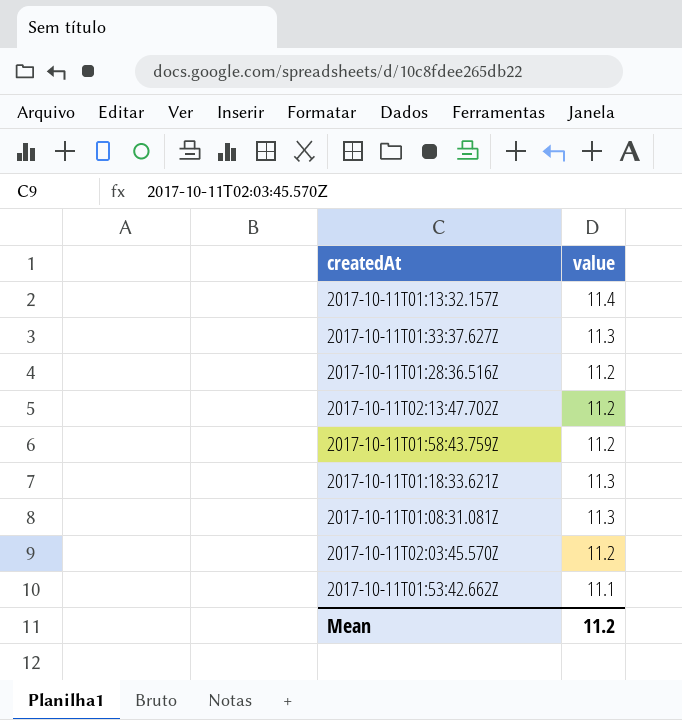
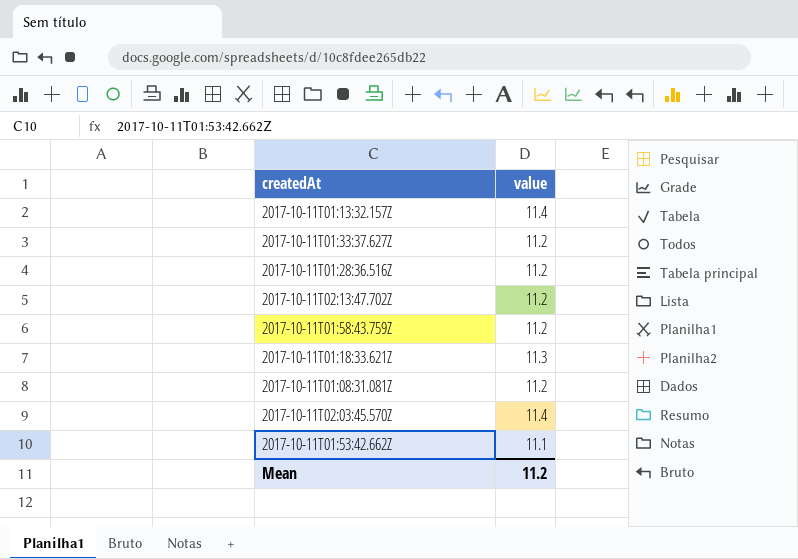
2017-10-11T01:33:37.627Z | value: 11.3 -> 11.2
2017-10-11T01:08:31.081Z | value: 11.3 -> 11.2
2017-10-11T02:03:45.570Z | value: 11.2 -> 11.4

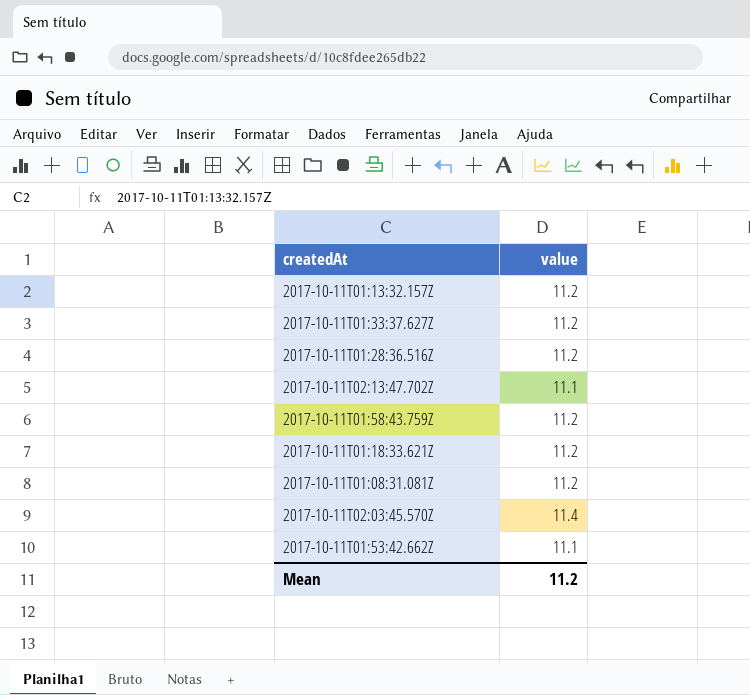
2017-10-11T01:13:32.157Z | value: 11.4 -> 11.2
2017-10-11T02:13:47.702Z | value: 11.2 -> 11.1
2017-10-11T01:18:33.621Z | value: 11.3 -> 11.2

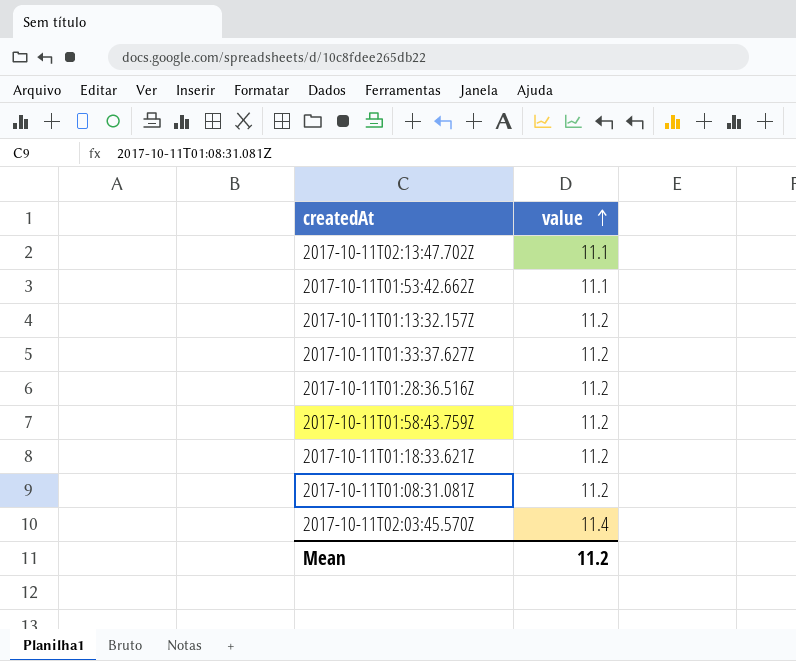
row order: none -> value ascending

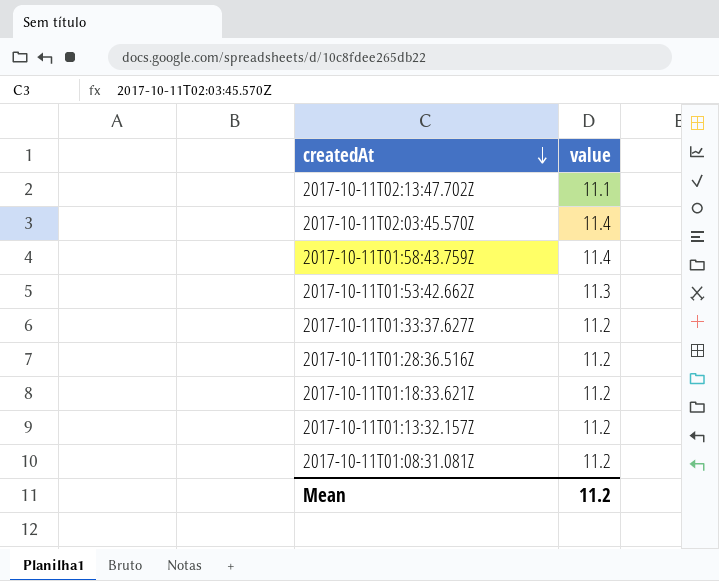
row order: value ascending -> createdAt descending
2017-10-11T01:58:43.759Z | value: 11.2 -> 11.4
2017-10-11T01:53:42.662Z | value: 11.1 -> 11.3

